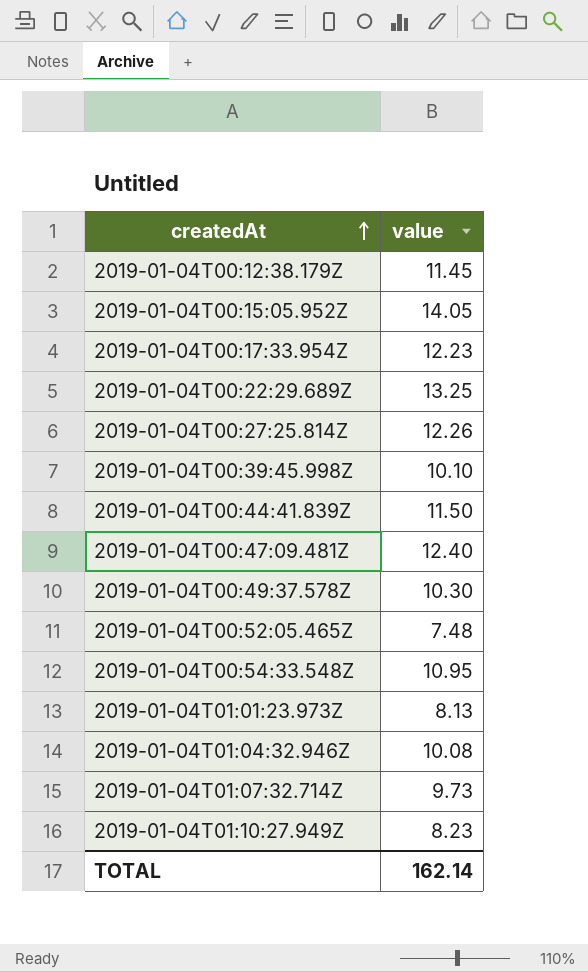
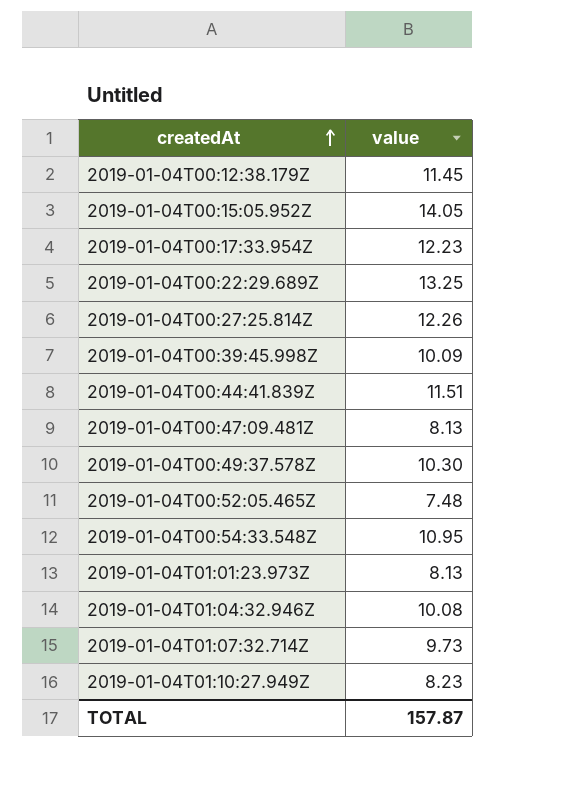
2019-01-04T00:39:45.998Z | value: 10.10 -> 10.09
2019-01-04T00:44:41.839Z | value: 11.50 -> 11.51
2019-01-04T00:47:09.481Z | value: 12.40 -> 8.13
TOTAL | value: 162.14 -> 157.87

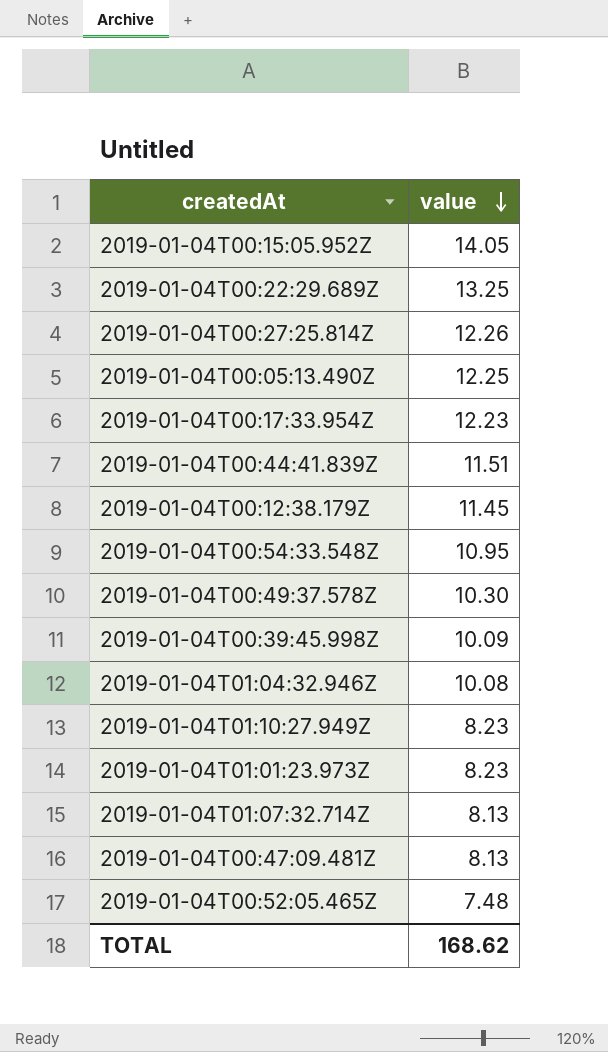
row order: createdAt ascending -> value descending
row 2019-01-04T00:05:13.490Z: none -> 12.25
2019-01-04T01:01:23.973Z | value: 8.13 -> 8.23
2019-01-04T01:07:32.714Z | value: 9.73 -> 8.13
TOTAL | value: 157.87 -> 168.62

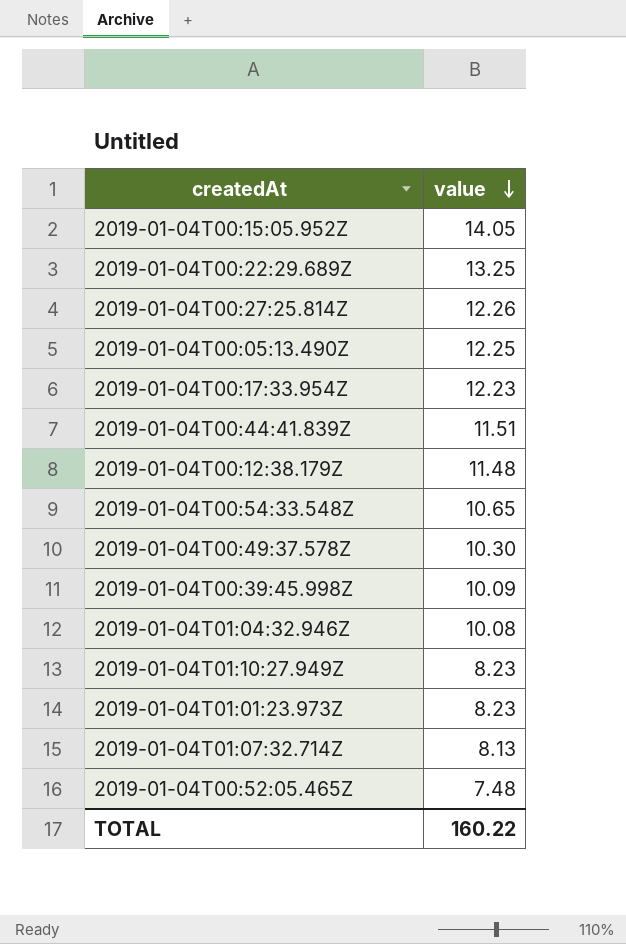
row 2019-01-04T00:47:09.481Z: 8.13 -> none
2019-01-04T00:12:38.179Z | value: 11.45 -> 11.48
2019-01-04T00:54:33.548Z | value: 10.95 -> 10.65
TOTAL | value: 168.62 -> 160.22

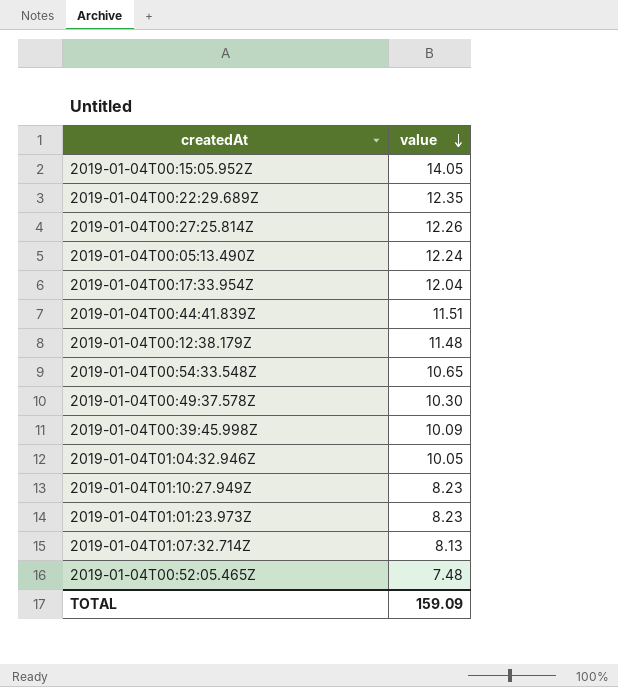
2019-01-04T00:22:29.689Z | value: 13.25 -> 12.35
2019-01-04T00:05:13.490Z | value: 12.25 -> 12.24
2019-01-04T00:17:33.954Z | value: 12.23 -> 12.04
2019-01-04T01:04:32.946Z | value: 10.08 -> 10.05
TOTAL | value: 160.22 -> 159.09

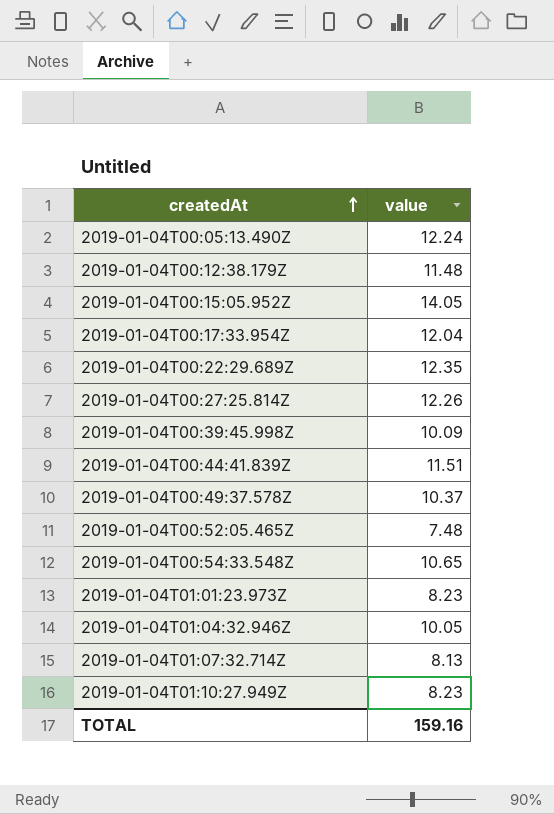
row order: value descending -> createdAt ascending
2019-01-04T00:49:37.578Z | value: 10.30 -> 10.37
TOTAL | value: 159.09 -> 159.16

